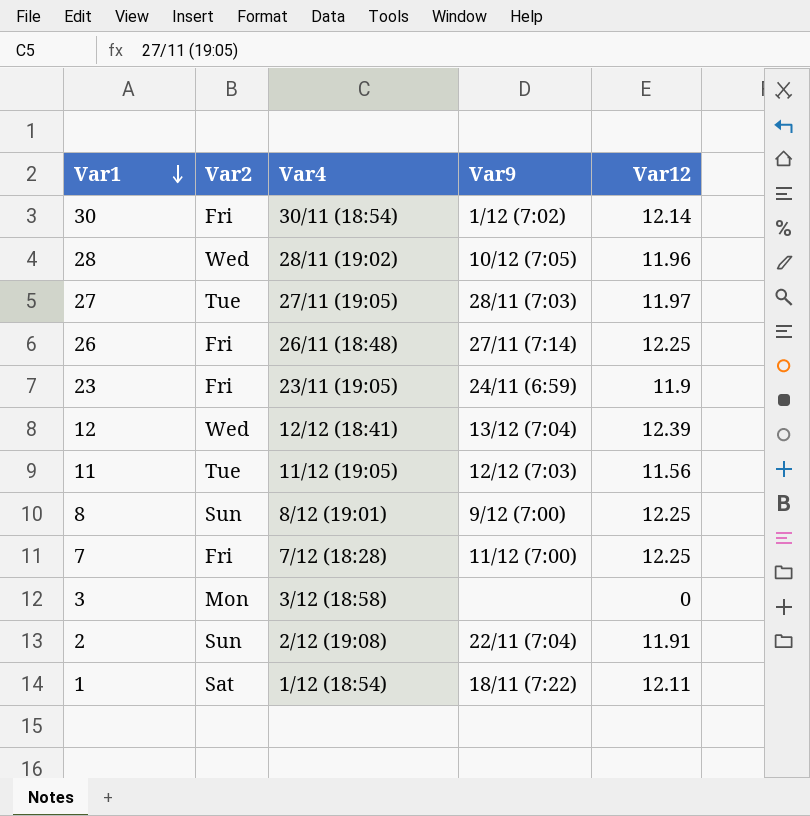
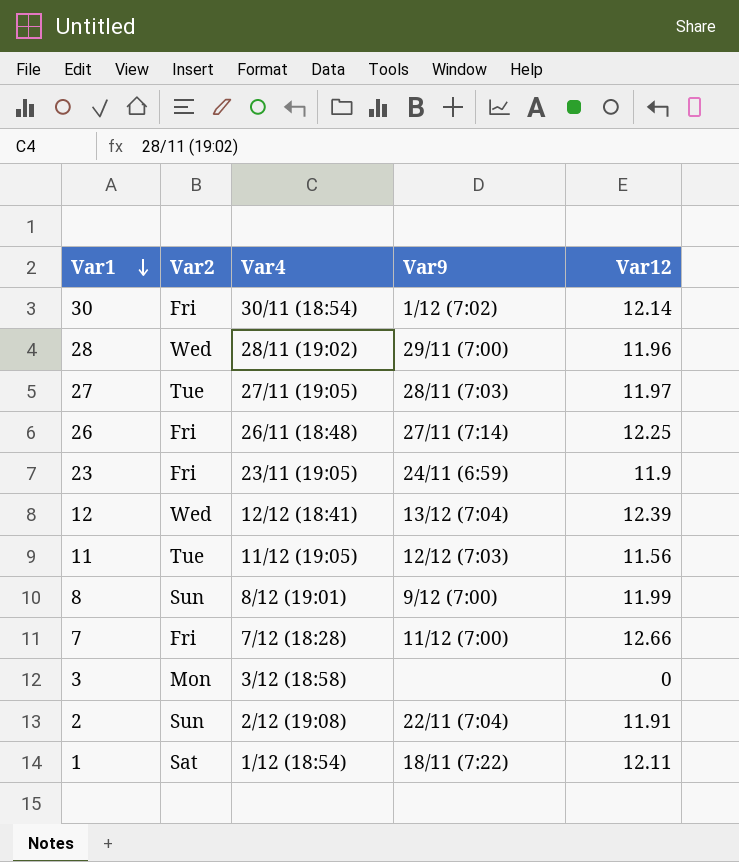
28 | Var9: 10/12 (7:05) -> 29/11 (7:00)
8 | Var12: 12.25 -> 11.99
7 | Var12: 12.25 -> 12.66

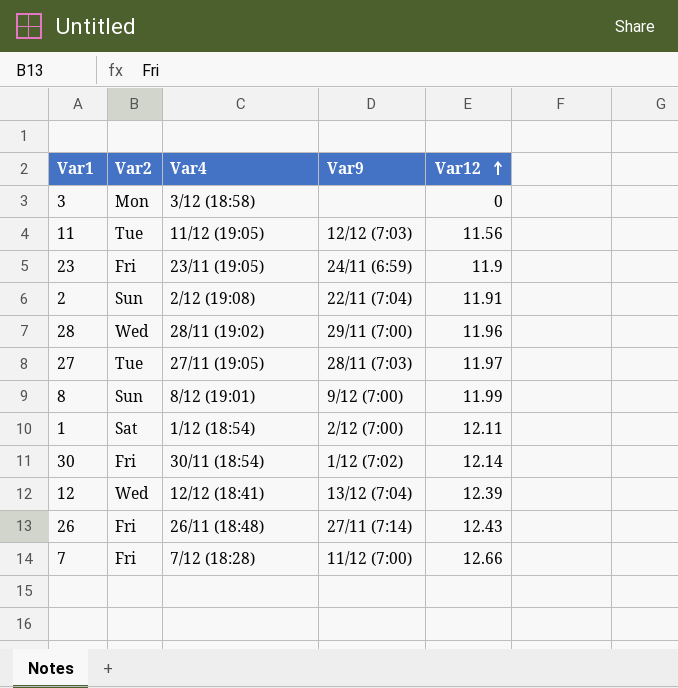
row order: Var1 descending -> Var12 ascending
1 | Var9: 18/11 (7:22) -> 2/12 (7:00)
26 | Var12: 12.25 -> 12.43

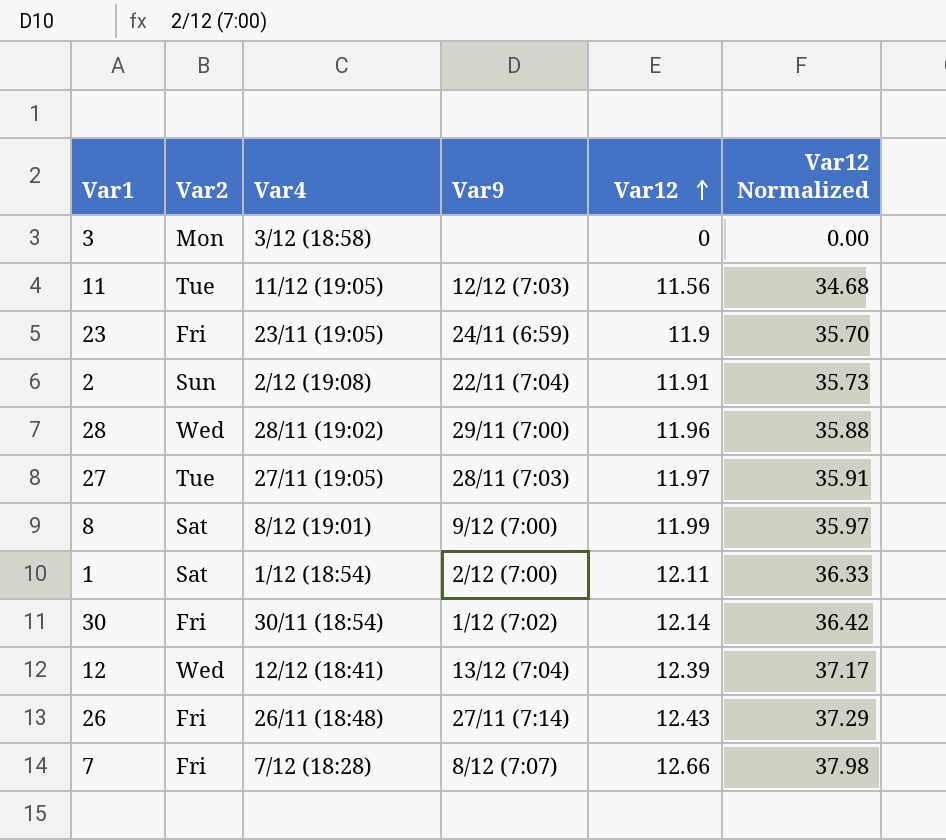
column Var12 Normalized | formula: none -> [Var12] * 3
8 | Var2: Sun -> Sat
7 | Var9: 11/12 (7:00) -> 8/12 (7:07)

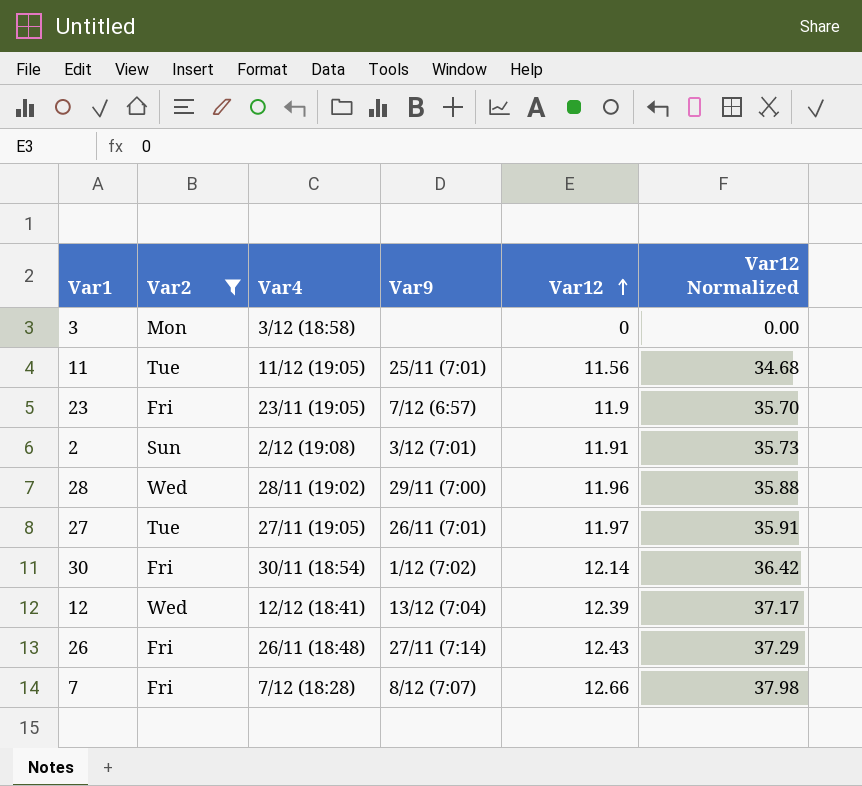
filter: none -> Var2 != Sat
11 | Var9: 12/12 (7:03) -> 25/11 (7:01)
23 | Var9: 24/11 (6:59) -> 7/12 (6:57)
2 | Var9: 22/11 (7:04) -> 3/12 (7:01)
27 | Var9: 28/11 (7:03) -> 26/11 (7:01)

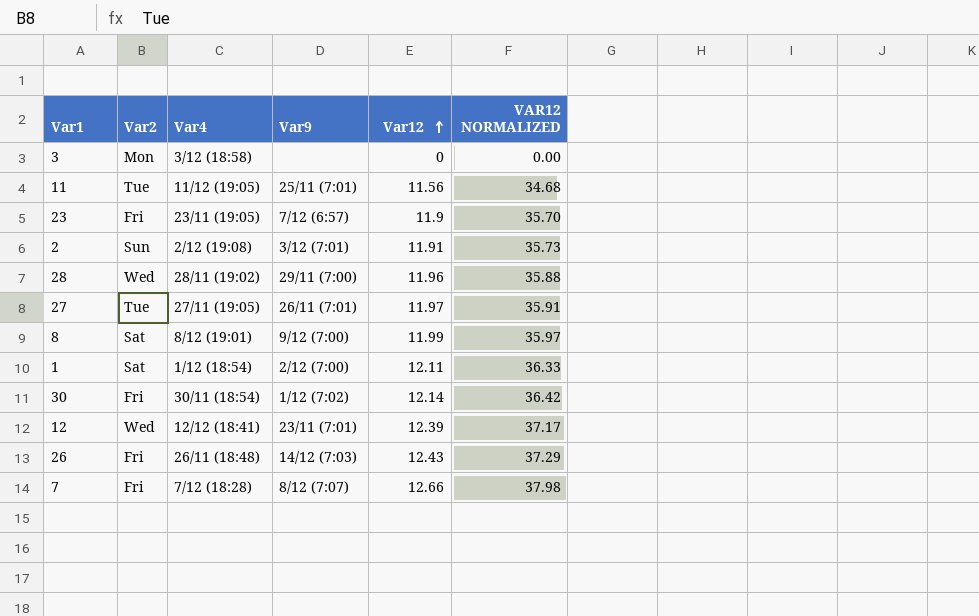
filter: Var2 != Sat -> none
column name: Var12 Normalized -> VAR12 NORMALIZED
12 | Var9: 13/12 (7:04) -> 23/11 (7:01)
26 | Var9: 27/11 (7:14) -> 14/12 (7:03)

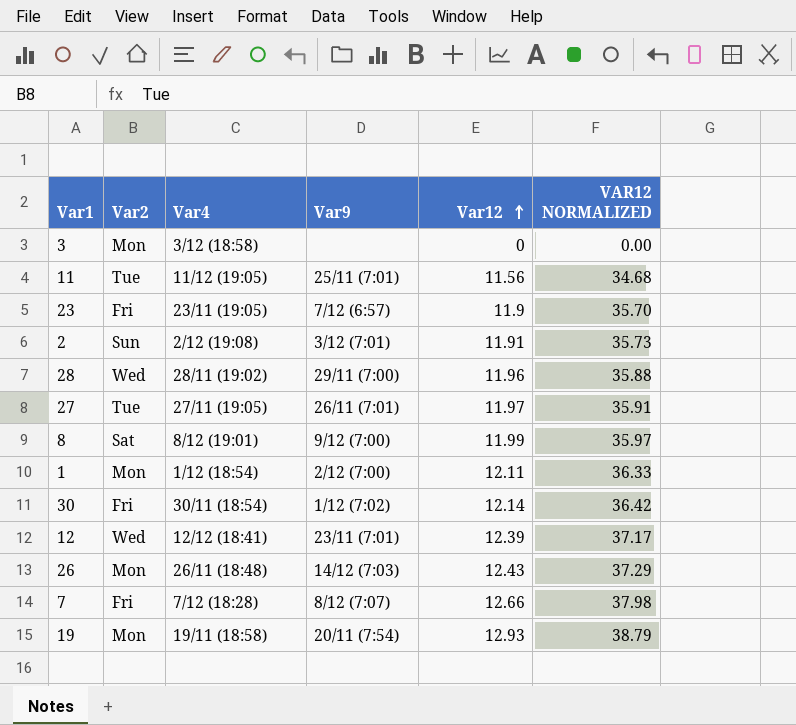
1 | Var2: Sat -> Mon
26 | Var2: Fri -> Mon
row 19: none -> Mon | 19/11 (18:58) | 20/11 (7:54) | 12.93 | 38.79

